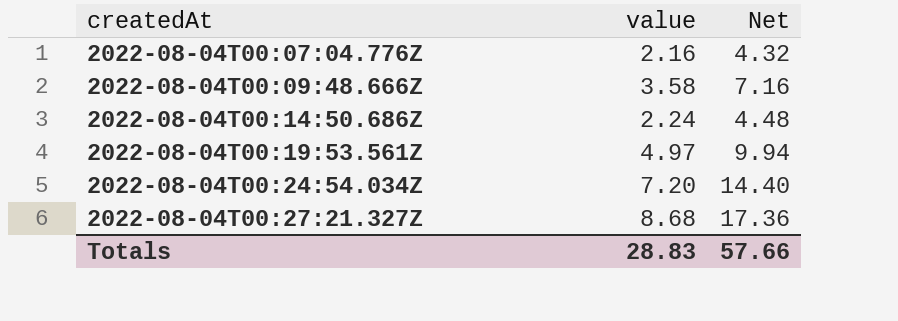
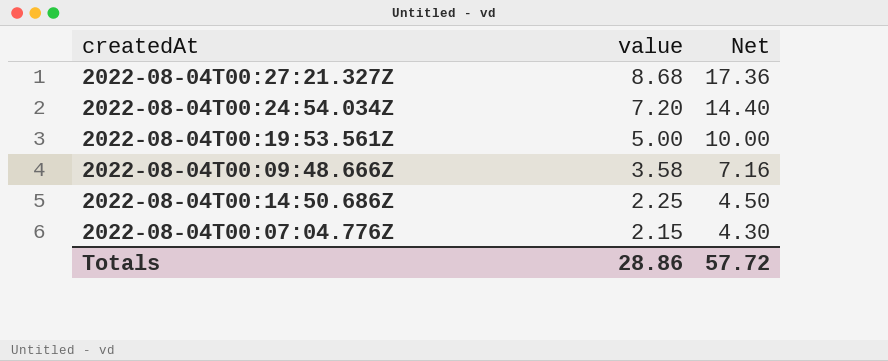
row order: createdAt ascending -> value descending
2022-08-04T00:19:53.561Z | value: 4.97 -> 5.00
2022-08-04T00:19:53.561Z | Net: 9.94 -> 10.00
2022-08-04T00:14:50.686Z | value: 2.24 -> 2.25
2022-08-04T00:14:50.686Z | Net: 4.48 -> 4.50
2022-08-04T00:07:04.776Z | value: 2.16 -> 2.15
2022-08-04T00:07:04.776Z | Net: 4.32 -> 4.30
Totals | value: 28.83 -> 28.86
Totals | Net: 57.66 -> 57.72

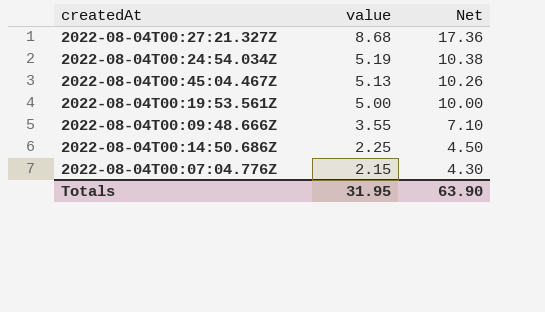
2022-08-04T00:24:54.034Z | value: 7.20 -> 5.19
2022-08-04T00:24:54.034Z | Net: 14.40 -> 10.38
row 2022-08-04T00:45:04.467Z: none -> 5.13 | 10.26
2022-08-04T00:09:48.666Z | value: 3.58 -> 3.55
2022-08-04T00:09:48.666Z | Net: 7.16 -> 7.10
Totals | value: 28.86 -> 31.95
Totals | Net: 57.72 -> 63.90

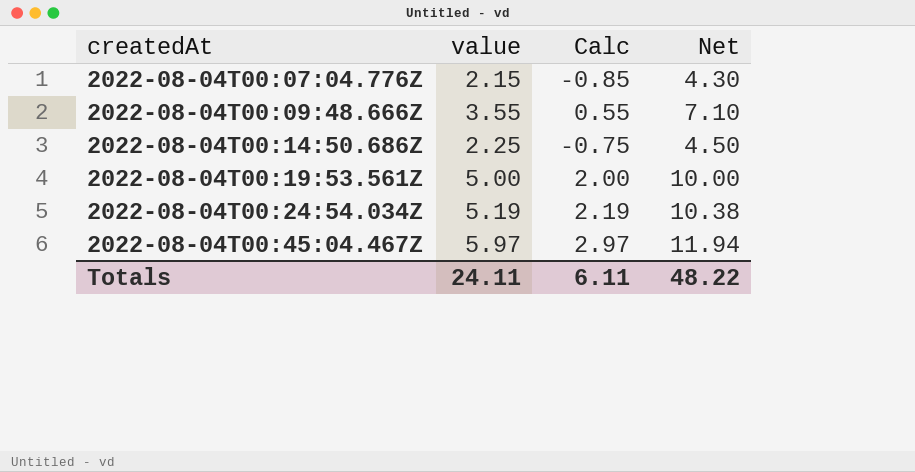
row order: value descending -> createdAt ascending
column Calc | formula: none -> [value] - 3
row 2022-08-04T00:27:21.327Z: 8.68 | 17.36 -> none
2022-08-04T00:45:04.467Z | value: 5.13 -> 5.97
2022-08-04T00:45:04.467Z | Net: 10.26 -> 11.94
Totals | value: 31.95 -> 24.11
Totals | Net: 63.90 -> 48.22

